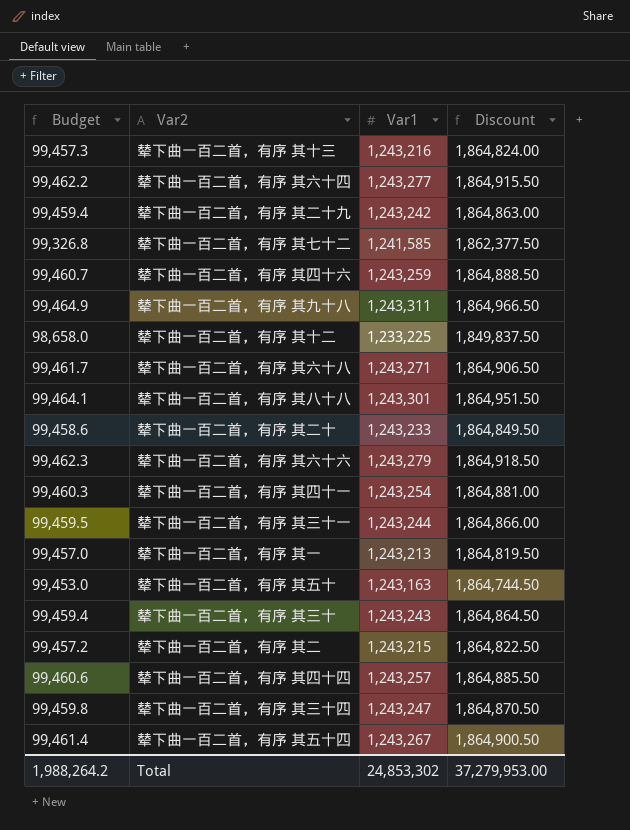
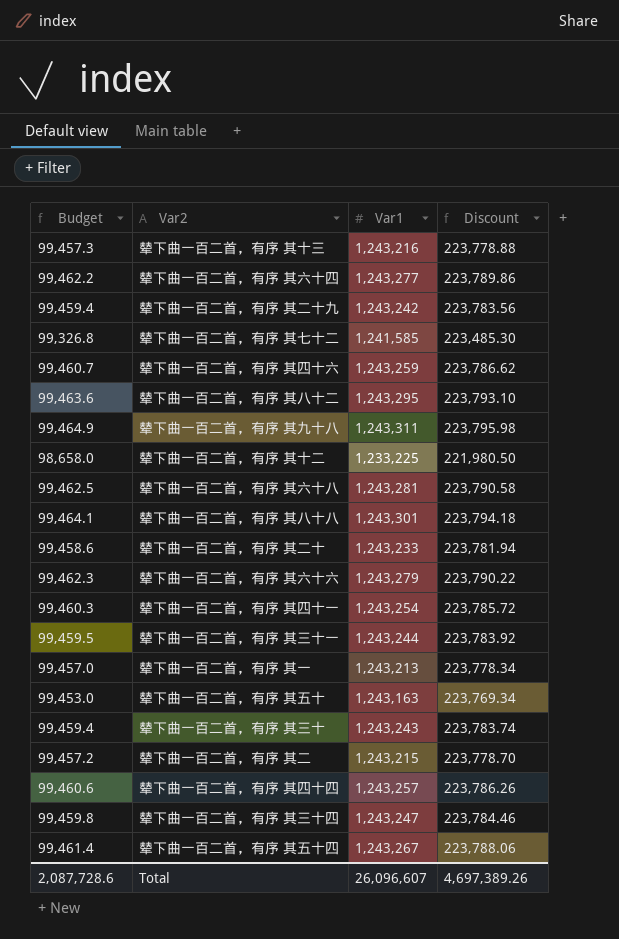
column Discount | formula: [Var1] * 1.5 -> [Var1] * 0.18
row 辇下曲一百二首，有序 其八十二: none -> 99,463.6 | 1,243,295 | 223,793.10
辇下曲一百二首，有序 其六十八 | Budget: 99,461.7 -> 99,462.5
辇下曲一百二首，有序 其六十八 | Var1: 1,243,271 -> 1,243,281
Total | Budget: 1,988,264.2 -> 2,087,728.6
Total | Var1: 24,853,302 -> 26,096,607
Total | Discount: 37,279,953.00 -> 4,697,389.26

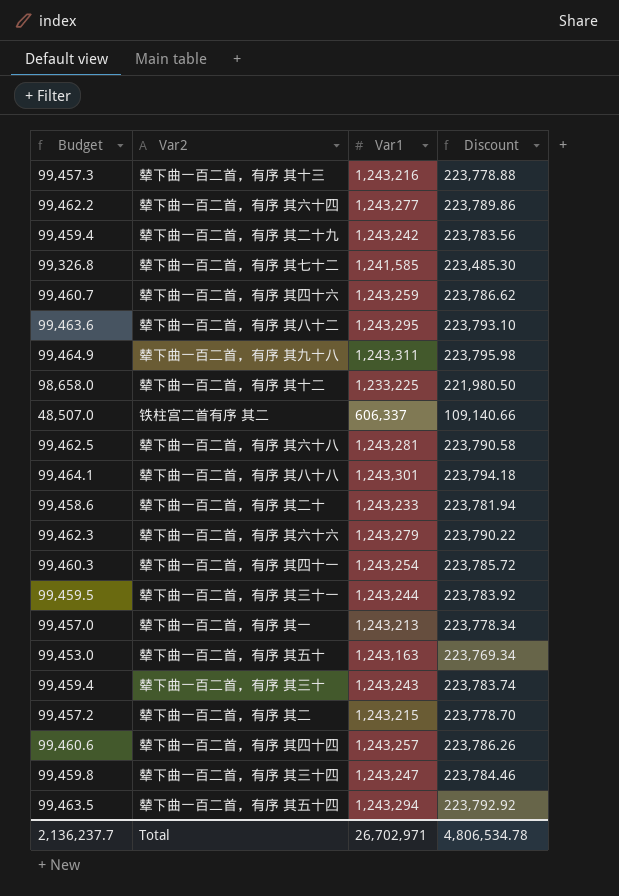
row 铁柱宫二首有序 其二: none -> 48,507.0 | 606,337 | 109,140.66
辇下曲一百二首，有序 其五十四 | Budget: 99,461.4 -> 99,463.5
辇下曲一百二首，有序 其五十四 | Var1: 1,243,267 -> 1,243,294
辇下曲一百二首，有序 其五十四 | Discount: 223,788.06 -> 223,792.92
Total | Budget: 2,087,728.6 -> 2,136,237.7
Total | Var1: 26,096,607 -> 26,702,971
Total | Discount: 4,697,389.26 -> 4,806,534.78

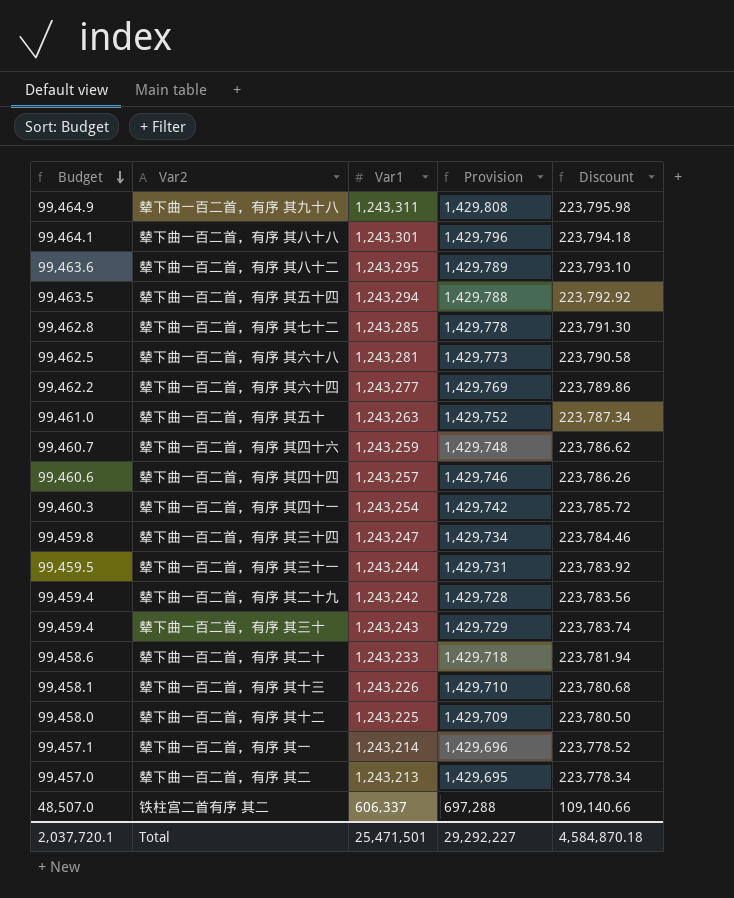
row order: none -> Budget descending
column Provision | formula: none -> [Var1] * 1.15
row 辇下曲一百二首，有序 其六十六: 99,462.3 | 1,243,279 | 223,790.22 -> none
辇下曲一百二首，有序 其七十二 | Budget: 99,326.8 -> 99,462.8
辇下曲一百二首，有序 其七十二 | Var1: 1,241,585 -> 1,243,285
辇下曲一百二首，有序 其七十二 | Discount: 223,485.30 -> 223,791.30
辇下曲一百二首，有序 其五十 | Budget: 99,453.0 -> 99,461.0
辇下曲一百二首，有序 其五十 | Var1: 1,243,163 -> 1,243,263
辇下曲一百二首，有序 其五十 | Discount: 223,769.34 -> 223,787.34
辇下曲一百二首，有序 其十三 | Budget: 99,457.3 -> 99,458.1
辇下曲一百二首，有序 其十三 | Var1: 1,243,216 -> 1,243,226
辇下曲一百二首，有序 其十三 | Discount: 223,778.88 -> 223,780.68
辇下曲一百二首，有序 其十二 | Budget: 98,658.0 -> 99,458.0
辇下曲一百二首，有序 其十二 | Var1: 1,233,225 -> 1,243,225
辇下曲一百二首，有序 其十二 | Discount: 221,980.50 -> 223,780.50
辇下曲一百二首，有序 其一 | Budget: 99,457.0 -> 99,457.1
辇下曲一百二首，有序 其一 | Var1: 1,243,213 -> 1,243,214
辇下曲一百二首，有序 其一 | Discount: 223,778.34 -> 223,778.52
辇下曲一百二首，有序 其二 | Budget: 99,457.2 -> 99,457.0
辇下曲一百二首，有序 其二 | Var1: 1,243,215 -> 1,243,213
辇下曲一百二首，有序 其二 | Discount: 223,778.70 -> 223,778.34
Total | Budget: 2,136,237.7 -> 2,037,720.1
Total | Var1: 26,702,971 -> 25,471,501
Total | Discount: 4,806,534.78 -> 4,584,870.18

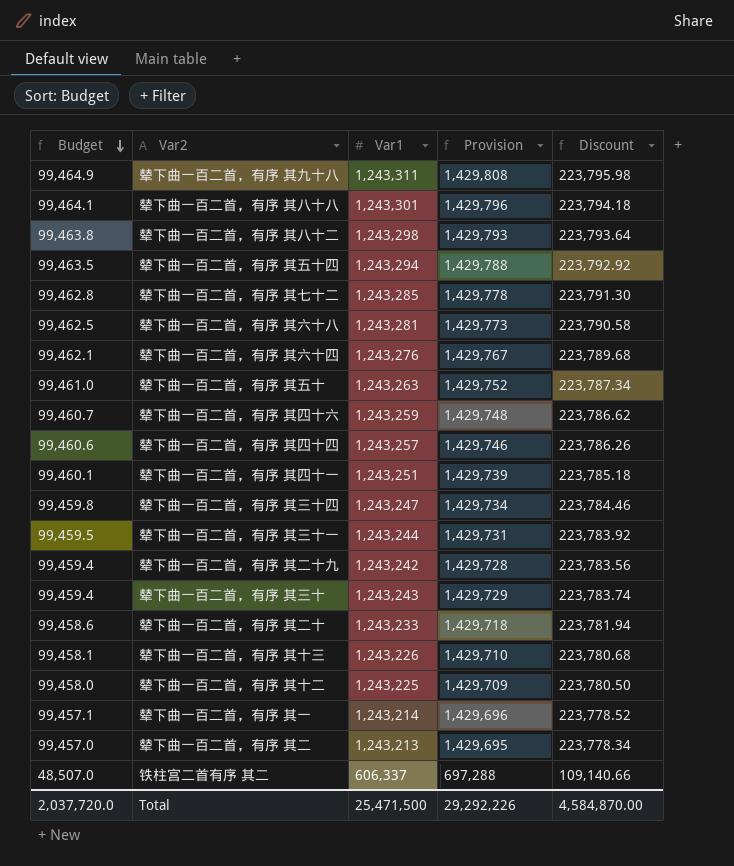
辇下曲一百二首，有序 其八十二 | Budget: 99,463.6 -> 99,463.8
辇下曲一百二首，有序 其八十二 | Var1: 1,243,295 -> 1,243,298
辇下曲一百二首，有序 其八十二 | Provision: 1,429,789 -> 1,429,793
辇下曲一百二首，有序 其八十二 | Discount: 223,793.10 -> 223,793.64
辇下曲一百二首，有序 其六十四 | Budget: 99,462.2 -> 99,462.1
辇下曲一百二首，有序 其六十四 | Var1: 1,243,277 -> 1,243,276
辇下曲一百二首，有序 其六十四 | Provision: 1,429,769 -> 1,429,767
辇下曲一百二首，有序 其六十四 | Discount: 223,789.86 -> 223,789.68
辇下曲一百二首，有序 其四十一 | Budget: 99,460.3 -> 99,460.1
辇下曲一百二首，有序 其四十一 | Var1: 1,243,254 -> 1,243,251
辇下曲一百二首，有序 其四十一 | Provision: 1,429,742 -> 1,429,739
辇下曲一百二首，有序 其四十一 | Discount: 223,785.72 -> 223,785.18
Total | Budget: 2,037,720.1 -> 2,037,720.0
Total | Var1: 25,471,501 -> 25,471,500
Total | Provision: 29,292,227 -> 29,292,226
Total | Discount: 4,584,870.18 -> 4,584,870.00

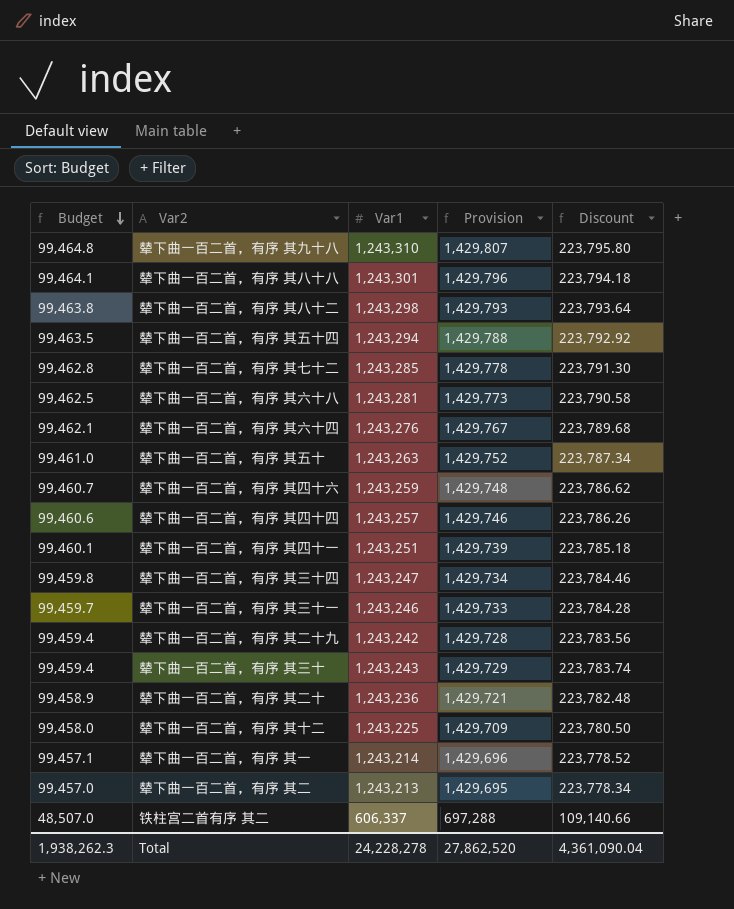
row 辇下曲一百二首，有序 其十三: 99,458.1 | 1,243,226 | 1,429,710 | 223,780.68 -> none
辇下曲一百二首，有序 其九十八 | Budget: 99,464.9 -> 99,464.8
辇下曲一百二首，有序 其九十八 | Var1: 1,243,311 -> 1,243,310
辇下曲一百二首，有序 其九十八 | Provision: 1,429,808 -> 1,429,807
辇下曲一百二首，有序 其九十八 | Discount: 223,795.98 -> 223,795.80
辇下曲一百二首，有序 其三十一 | Budget: 99,459.5 -> 99,459.7
辇下曲一百二首，有序 其三十一 | Var1: 1,243,244 -> 1,243,246
辇下曲一百二首，有序 其三十一 | Provision: 1,429,731 -> 1,429,733
辇下曲一百二首，有序 其三十一 | Discount: 223,783.92 -> 223,784.28
辇下曲一百二首，有序 其二十 | Budget: 99,458.6 -> 99,458.9
辇下曲一百二首，有序 其二十 | Var1: 1,243,233 -> 1,243,236
辇下曲一百二首，有序 其二十 | Provision: 1,429,718 -> 1,429,721
辇下曲一百二首，有序 其二十 | Discount: 223,781.94 -> 223,782.48
Total | Budget: 2,037,720.0 -> 1,938,262.3
Total | Var1: 25,471,500 -> 24,228,278
Total | Provision: 29,292,226 -> 27,862,520
Total | Discount: 4,584,870.00 -> 4,361,090.04

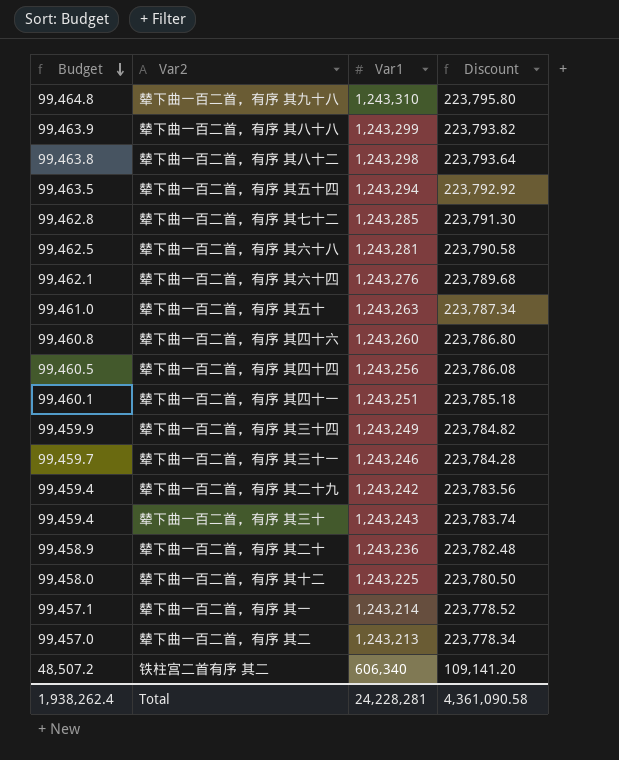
column Provision | formula: [Var1] * 1.15 -> none
辇下曲一百二首，有序 其八十八 | Budget: 99,464.1 -> 99,463.9
辇下曲一百二首，有序 其八十八 | Var1: 1,243,301 -> 1,243,299
辇下曲一百二首，有序 其八十八 | Discount: 223,794.18 -> 223,793.82
辇下曲一百二首，有序 其四十六 | Budget: 99,460.7 -> 99,460.8
辇下曲一百二首，有序 其四十六 | Var1: 1,243,259 -> 1,243,260
辇下曲一百二首，有序 其四十六 | Discount: 223,786.62 -> 223,786.80
辇下曲一百二首，有序 其四十四 | Budget: 99,460.6 -> 99,460.5
辇下曲一百二首，有序 其四十四 | Var1: 1,243,257 -> 1,243,256
辇下曲一百二首，有序 其四十四 | Discount: 223,786.26 -> 223,786.08
辇下曲一百二首，有序 其三十四 | Budget: 99,459.8 -> 99,459.9
辇下曲一百二首，有序 其三十四 | Var1: 1,243,247 -> 1,243,249
辇下曲一百二首，有序 其三十四 | Discount: 223,784.46 -> 223,784.82
铁柱宫二首有序 其二 | Budget: 48,507.0 -> 48,507.2
铁柱宫二首有序 其二 | Var1: 606,337 -> 606,340
铁柱宫二首有序 其二 | Discount: 109,140.66 -> 109,141.20
Total | Budget: 1,938,262.3 -> 1,938,262.4
Total | Var1: 24,228,278 -> 24,228,281
Total | Discount: 4,361,090.04 -> 4,361,090.58

